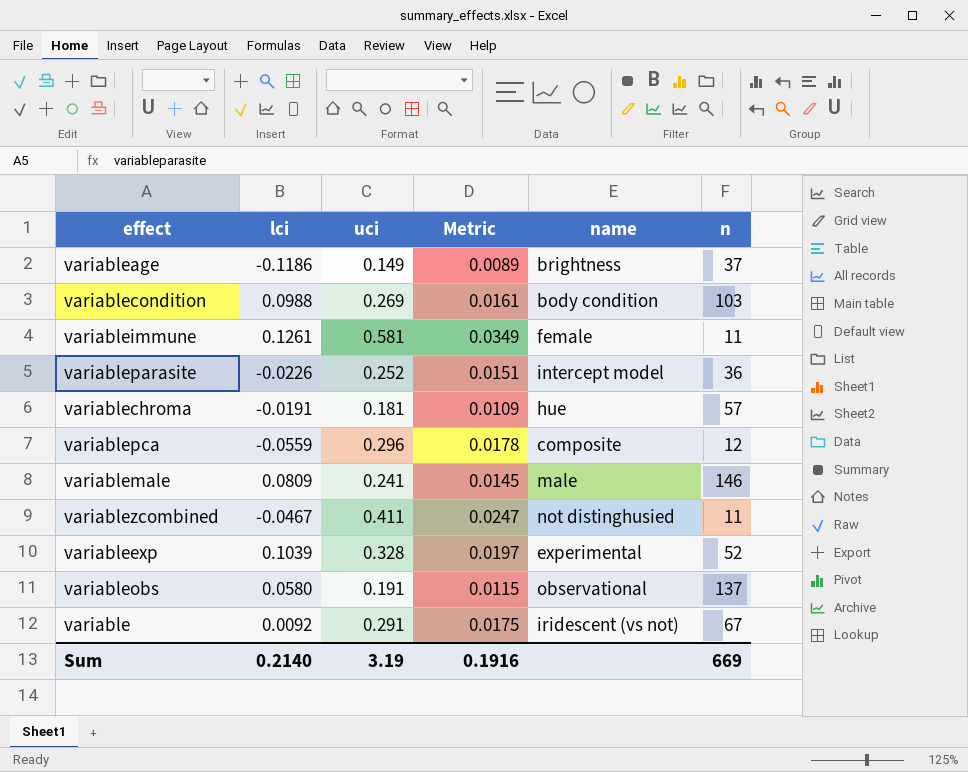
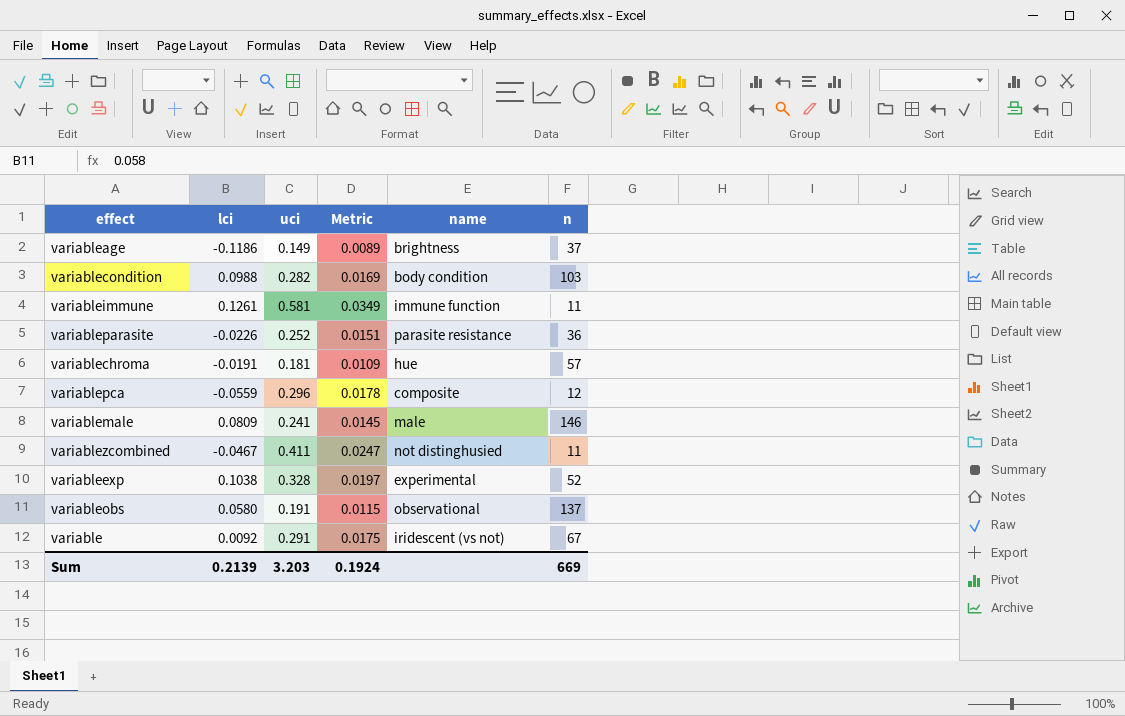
variablecondition | uci: 0.269 -> 0.282
variablecondition | Metric: 0.0161 -> 0.0169
variableimmune | name: female -> immune function
variableparasite | name: intercept model -> parasite resistance
variableexp | lci: 0.1039 -> 0.1038
Sum | lci: 0.2140 -> 0.2139
Sum | uci: 3.19 -> 3.203
Sum | Metric: 0.1916 -> 0.1924

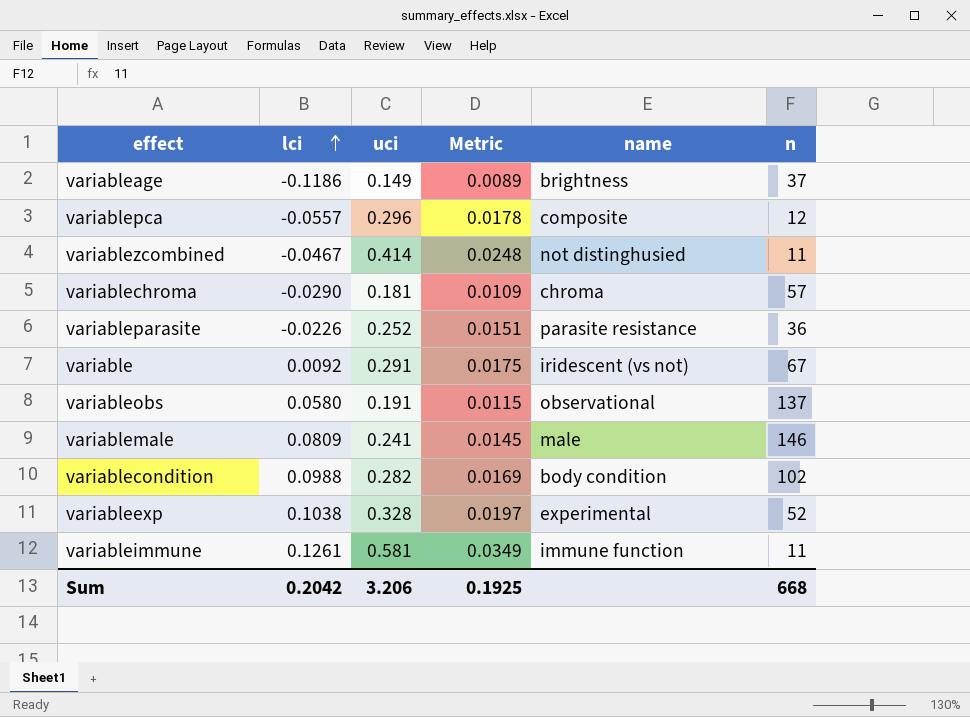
row order: none -> lci ascending
variablepca | lci: -0.0559 -> -0.0557
variablezcombined | uci: 0.411 -> 0.414
variablezcombined | Metric: 0.0247 -> 0.0248
variablechroma | lci: -0.0191 -> -0.0290
variablechroma | name: hue -> chroma
variablecondition | n: 103 -> 102
Sum | lci: 0.2139 -> 0.2042
Sum | uci: 3.203 -> 3.206
Sum | Metric: 0.1924 -> 0.1925
Sum | n: 669 -> 668

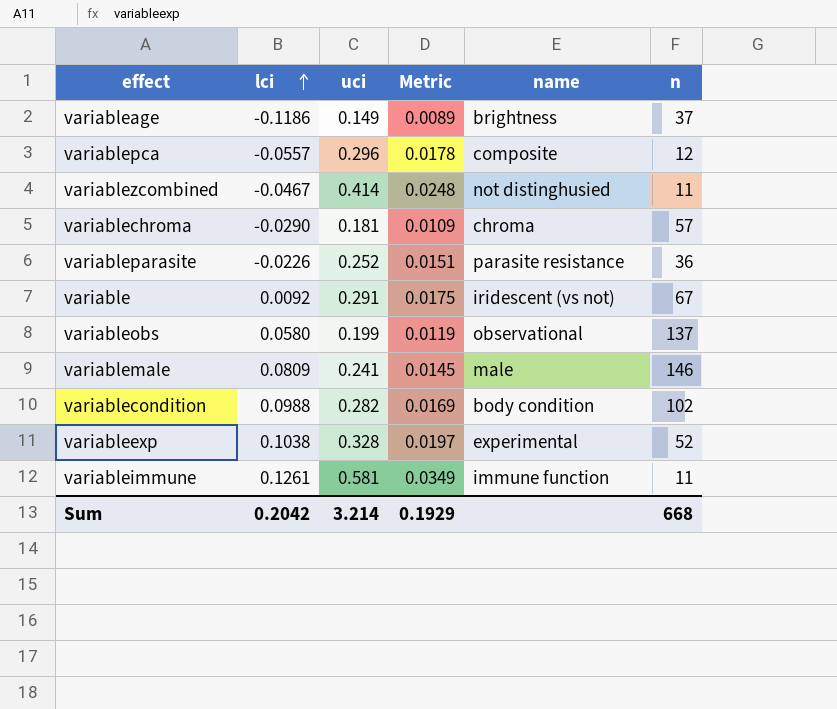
variableobs | uci: 0.191 -> 0.199
variableobs | Metric: 0.0115 -> 0.0119
Sum | uci: 3.206 -> 3.214
Sum | Metric: 0.1925 -> 0.1929

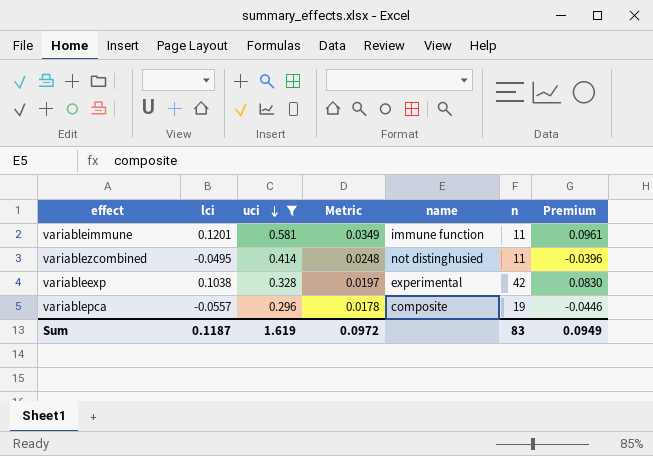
filter: none -> uci >= 0.296
row order: lci ascending -> uci descending
column Premium | formula: none -> [lci] * 0.8
variableimmune | lci: 0.1261 -> 0.1201
variablezcombined | lci: -0.0467 -> -0.0495
variableexp | n: 52 -> 42
variablepca | n: 12 -> 19
Sum | lci: 0.2042 -> 0.1187
Sum | uci: 3.214 -> 1.619
Sum | Metric: 0.1929 -> 0.0972
Sum | n: 668 -> 83

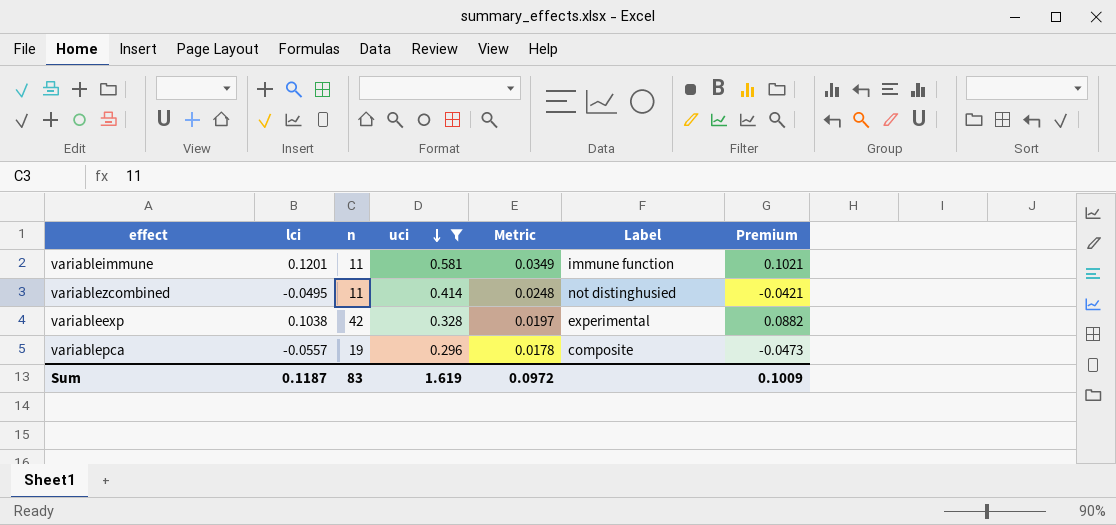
column n | position: 6 -> 3
column name: name -> Label
column Premium | formula: [lci] * 0.8 -> [lci] * 0.85
Sum | Premium: 0.0949 -> 0.1009

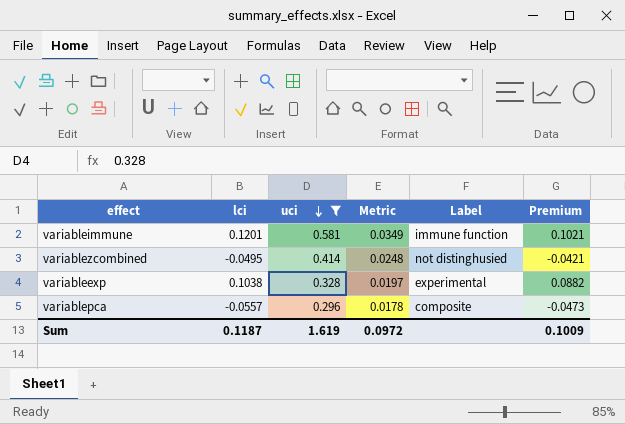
column n | position: 3 -> none

